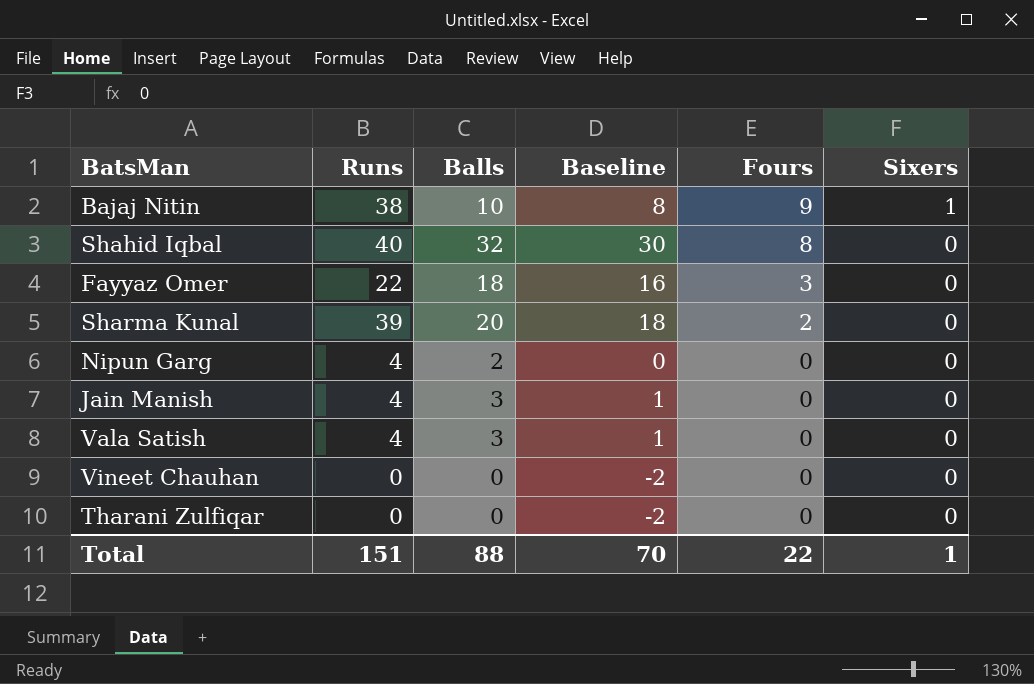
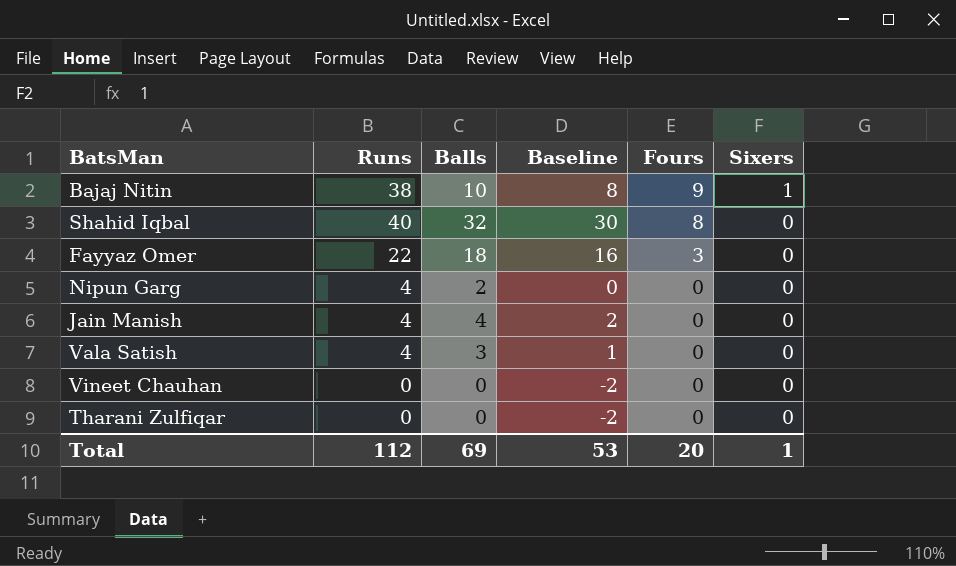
row Sharma Kunal: 39 | 20 | 18 | 2 | 0 -> none
Jain Manish | Balls: 3 -> 4
Jain Manish | Baseline: 1 -> 2
Total | Runs: 151 -> 112
Total | Balls: 88 -> 69
Total | Baseline: 70 -> 53
Total | Fours: 22 -> 20

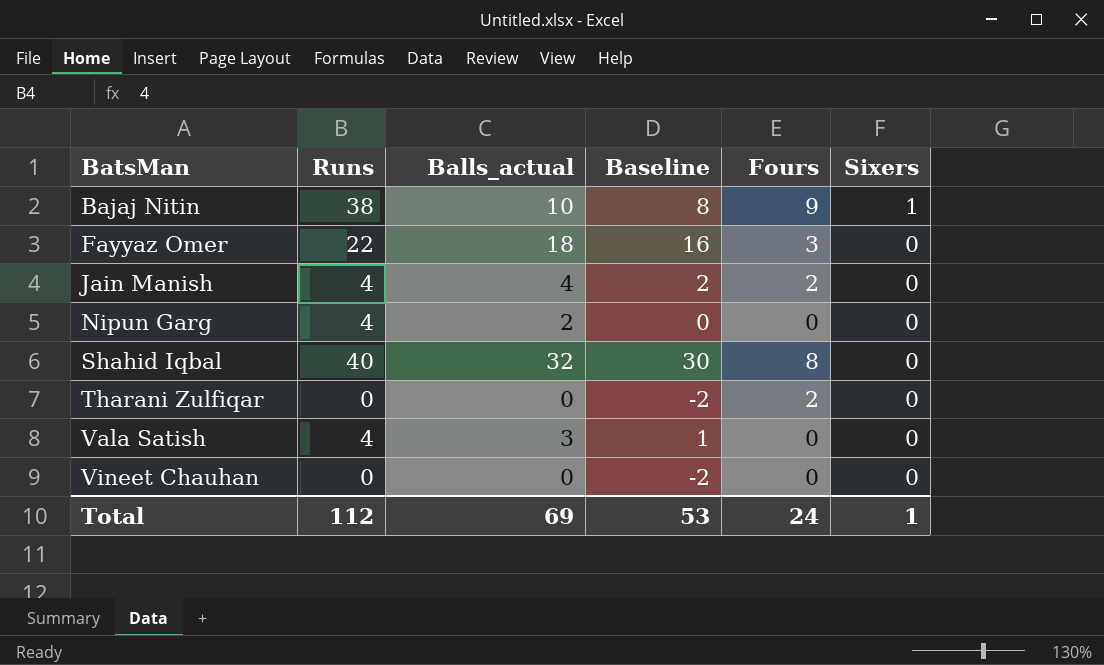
row order: Fours descending -> BatsMan ascending
column name: Balls -> Balls_actual
Jain Manish | Fours: 0 -> 2
Tharani Zulfiqar | Fours: 0 -> 2
Total | Fours: 20 -> 24

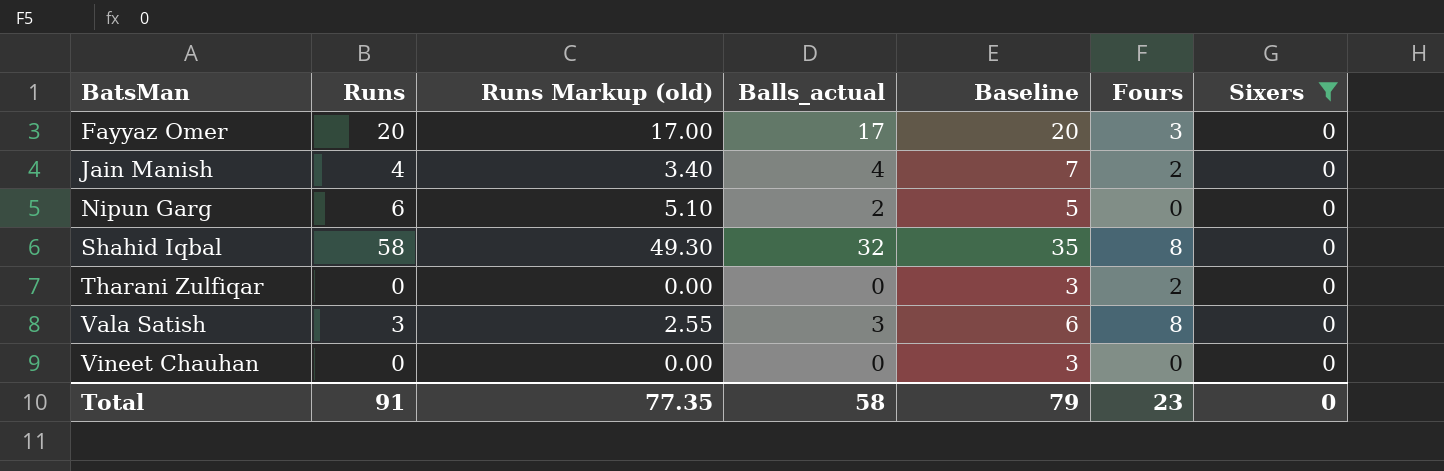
filter: none -> Sixers = 0
column Runs Markup (old) | formula: none -> [Runs] * 0.85
column Baseline | formula: [Balls_actual] - 2 -> [Balls_actual] + 3
Fayyaz Omer | Runs: 22 -> 20
Fayyaz Omer | Balls_actual: 18 -> 17
Nipun Garg | Runs: 4 -> 6
Shahid Iqbal | Runs: 40 -> 58
Vala Satish | Runs: 4 -> 3
Vala Satish | Fours: 0 -> 8
Total | Runs: 112 -> 91
Total | Balls_actual: 69 -> 58
Total | Baseline: 53 -> 79
Total | Fours: 24 -> 23
Total | Sixers: 1 -> 0

